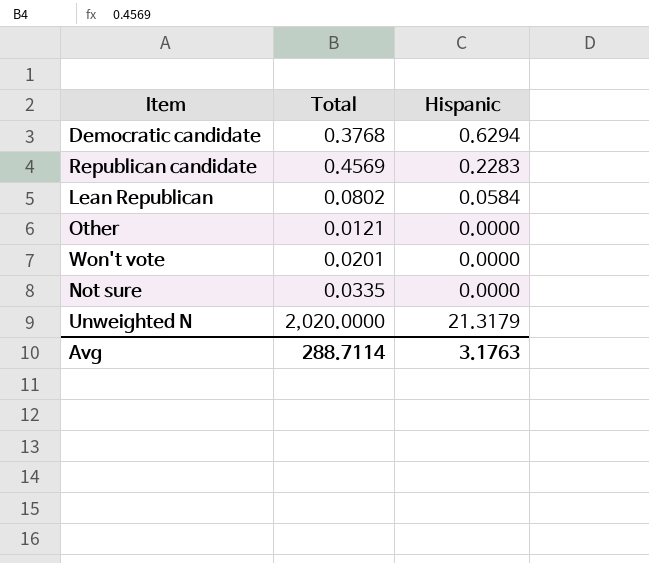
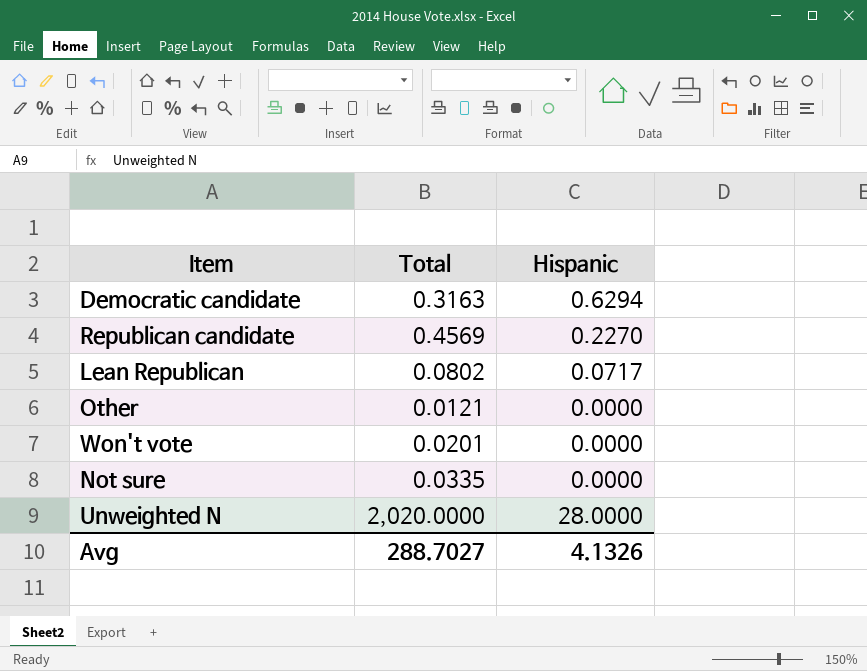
Democratic candidate | Total: 0.3768 -> 0.3163
Republican candidate | Hispanic: 0.2283 -> 0.2270
Lean Republican | Hispanic: 0.0584 -> 0.0717
Unweighted N | Hispanic: 21.3179 -> 28.0000
Avg | Total: 288.7114 -> 288.7027
Avg | Hispanic: 3.1763 -> 4.1326

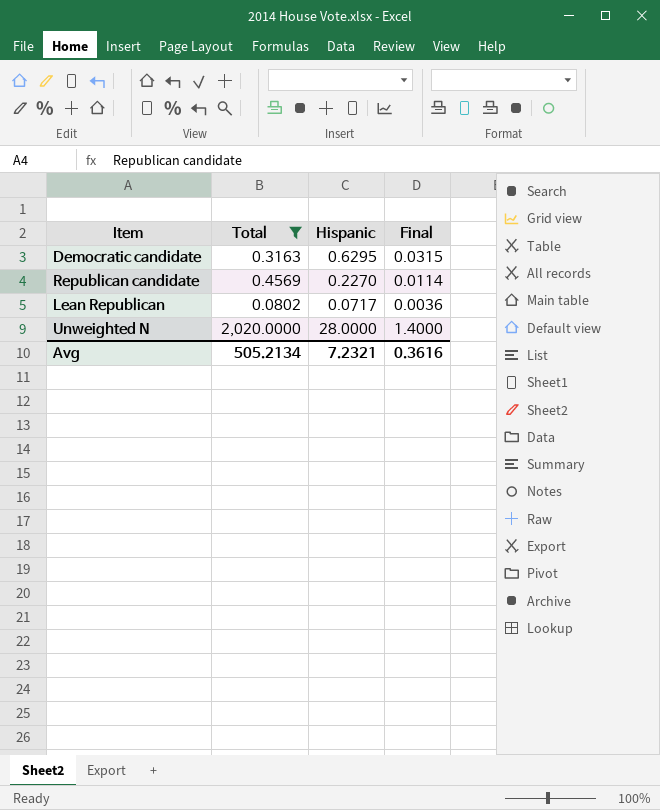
filter: none -> Total >= 0.0802
column Final | formula: none -> [Hispanic] * 0.05
Democratic candidate | Hispanic: 0.6294 -> 0.6295
Avg | Total: 288.7027 -> 505.2134
Avg | Hispanic: 4.1326 -> 7.2321

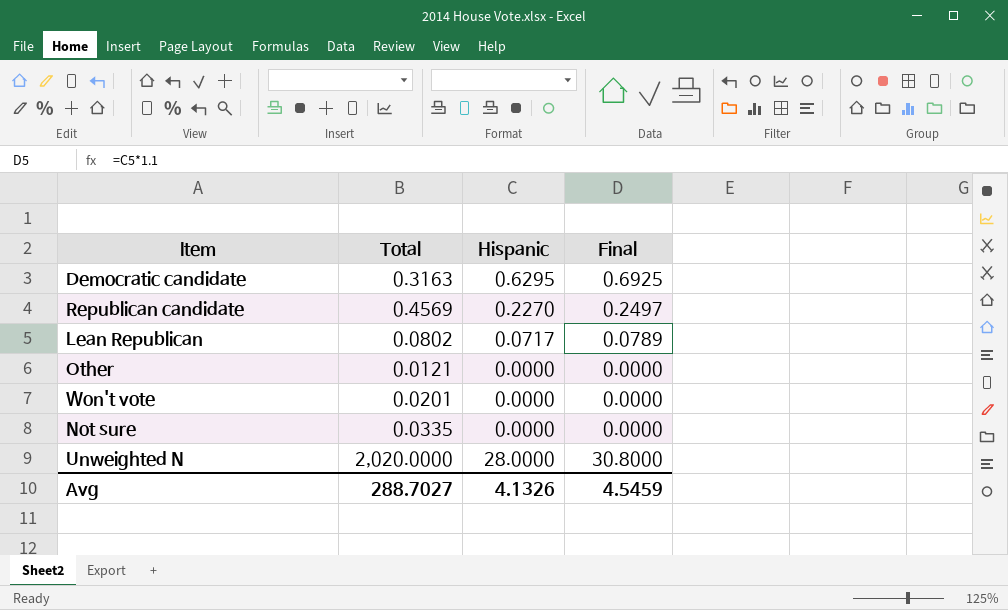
filter: Total >= 0.0802 -> none
column Final | formula: [Hispanic] * 0.05 -> [Hispanic] * 1.1
Avg | Total: 505.2134 -> 288.7027
Avg | Hispanic: 7.2321 -> 4.1326
Avg | Final: 0.3616 -> 4.5459

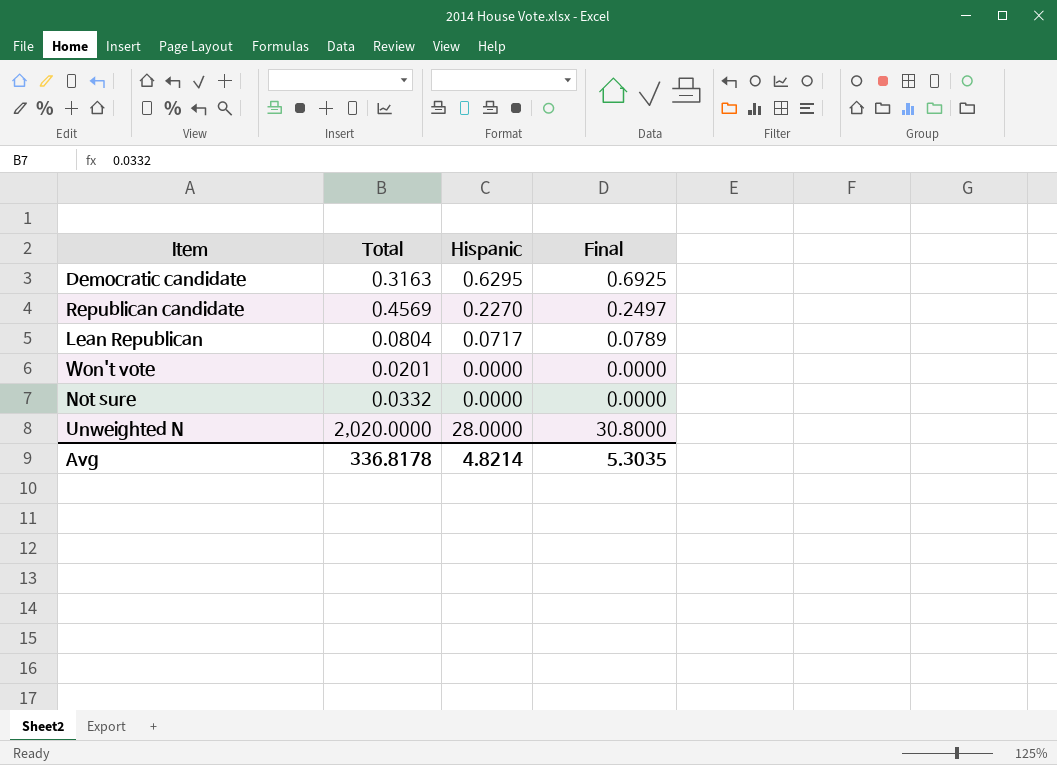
row Other: 0.0121 | 0.0000 | 0.0000 -> none
Lean Republican | Total: 0.0802 -> 0.0804
Not sure | Total: 0.0335 -> 0.0332
Avg | Total: 288.7027 -> 336.8178
Avg | Hispanic: 4.1326 -> 4.8214
Avg | Final: 4.5459 -> 5.3035

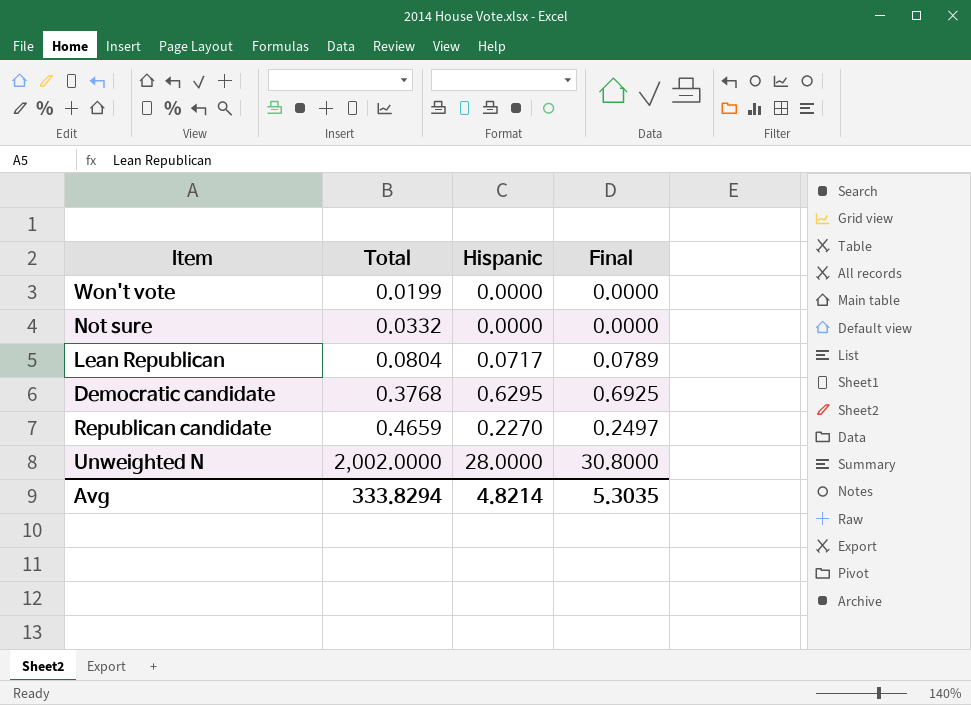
row order: none -> Total ascending
Won't vote | Total: 0.0201 -> 0.0199
Democratic candidate | Total: 0.3163 -> 0.3768
Republican candidate | Total: 0.4569 -> 0.4659
Unweighted N | Total: 2,020.0000 -> 2,002.0000
Avg | Total: 336.8178 -> 333.8294

